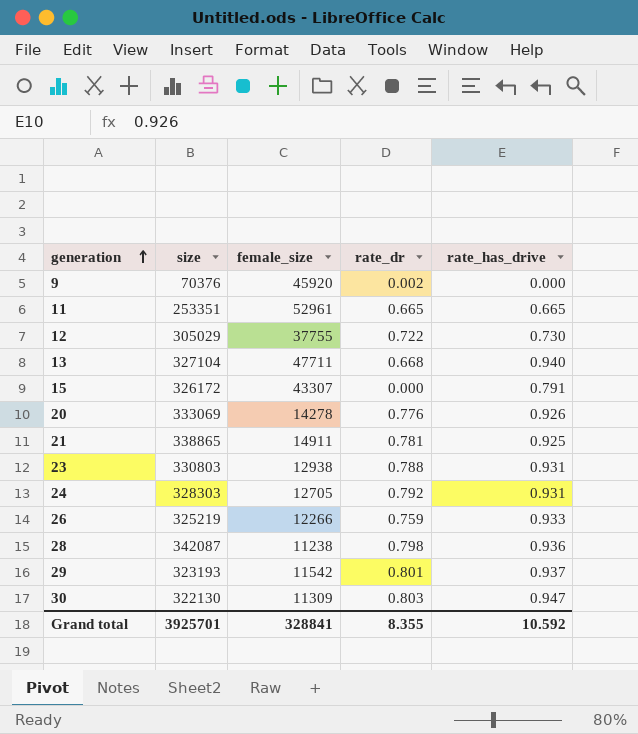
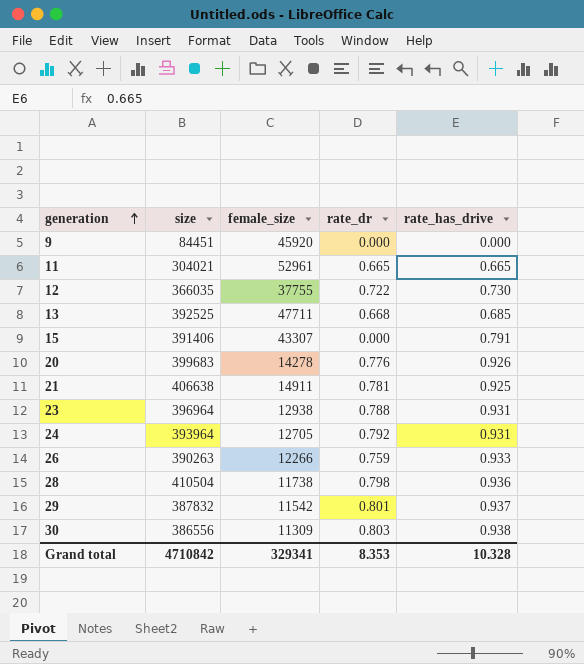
9 | size: 70376 -> 84451
9 | rate_dr: 0.002 -> 0.000
11 | size: 253351 -> 304021
12 | size: 305029 -> 366035
13 | size: 327104 -> 392525
13 | rate_has_drive: 0.940 -> 0.685
15 | size: 326172 -> 391406
20 | size: 333069 -> 399683
21 | size: 338865 -> 406638
23 | size: 330803 -> 396964
24 | size: 328303 -> 393964
26 | size: 325219 -> 390263
28 | size: 342087 -> 410504
28 | female_size: 11238 -> 11738
29 | size: 323193 -> 387832
30 | size: 322130 -> 386556
30 | rate_has_drive: 0.947 -> 0.938
Grand total | size: 3925701 -> 4710842
Grand total | female_size: 328841 -> 329341
Grand total | rate_dr: 8.355 -> 8.353
Grand total | rate_has_drive: 10.592 -> 10.328

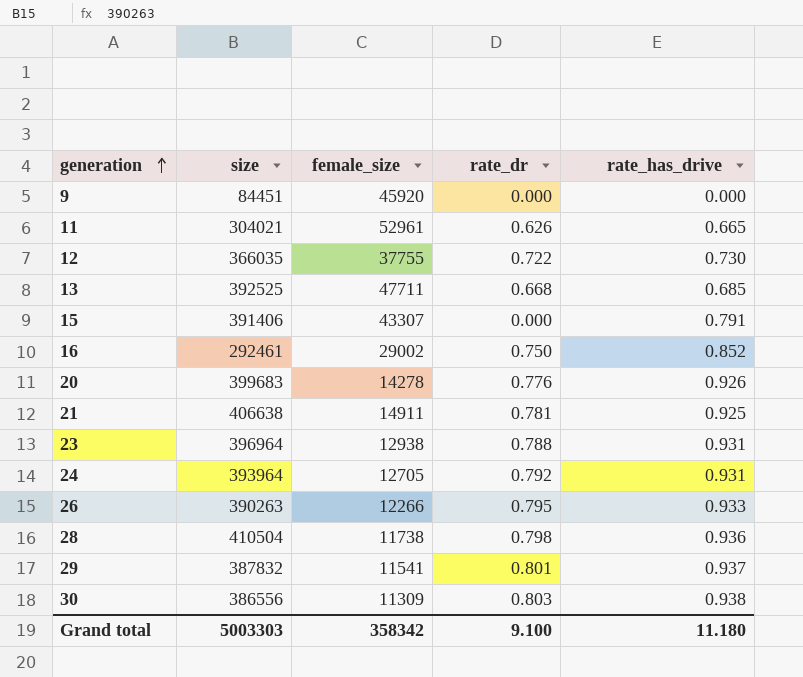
11 | rate_dr: 0.665 -> 0.626
row 16: none -> 292461 | 29002 | 0.750 | 0.852
26 | rate_dr: 0.759 -> 0.795
29 | female_size: 11542 -> 11541
Grand total | size: 4710842 -> 5003303
Grand total | female_size: 329341 -> 358342
Grand total | rate_dr: 8.353 -> 9.100
Grand total | rate_has_drive: 10.328 -> 11.180

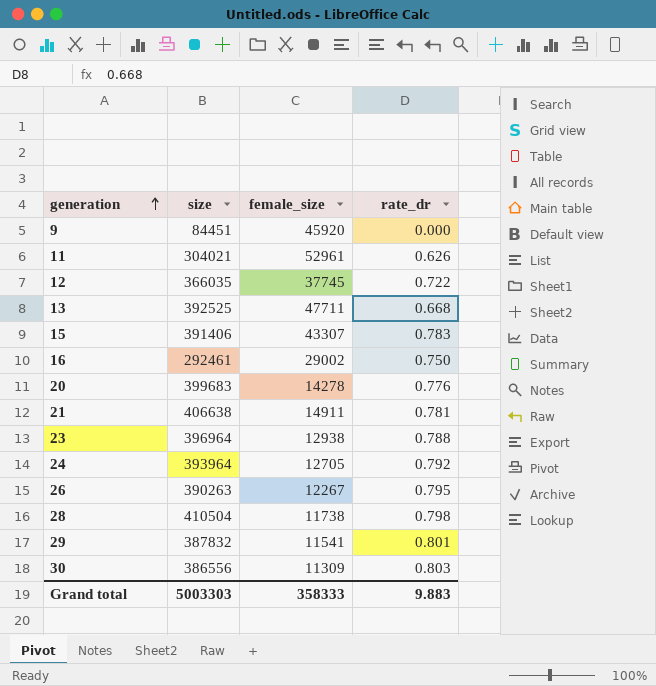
column rate_has_drive | position: 5 -> none
12 | female_size: 37755 -> 37745
15 | rate_dr: 0.000 -> 0.783
26 | female_size: 12266 -> 12267
Grand total | female_size: 358342 -> 358333
Grand total | rate_dr: 9.100 -> 9.883

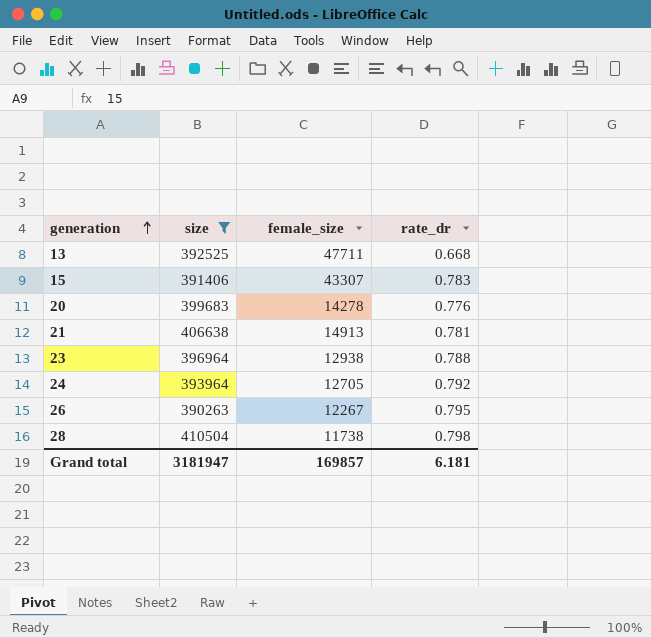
filter: none -> size >= 390263
21 | female_size: 14911 -> 14913
Grand total | size: 5003303 -> 3181947
Grand total | female_size: 358333 -> 169857
Grand total | rate_dr: 9.883 -> 6.181

